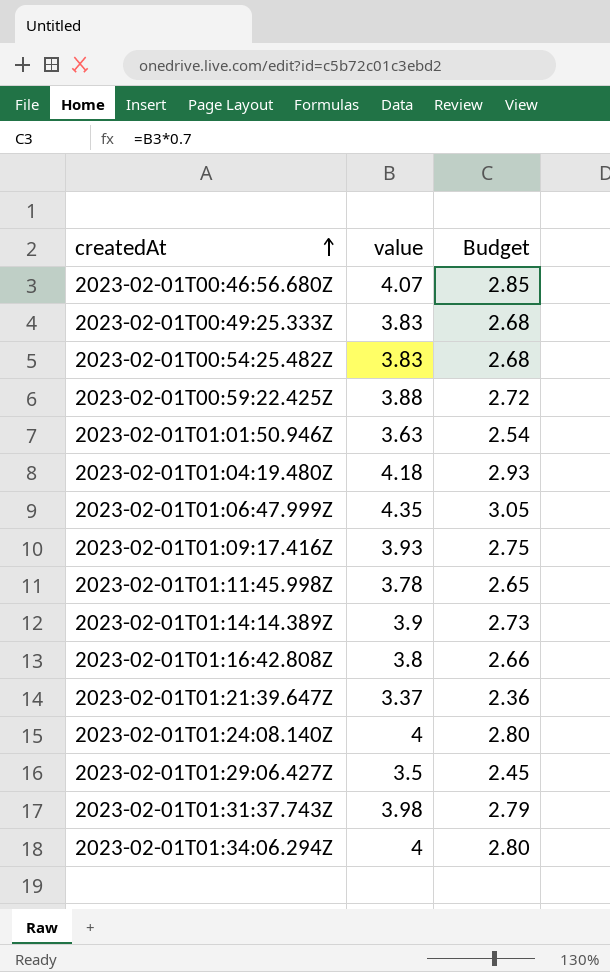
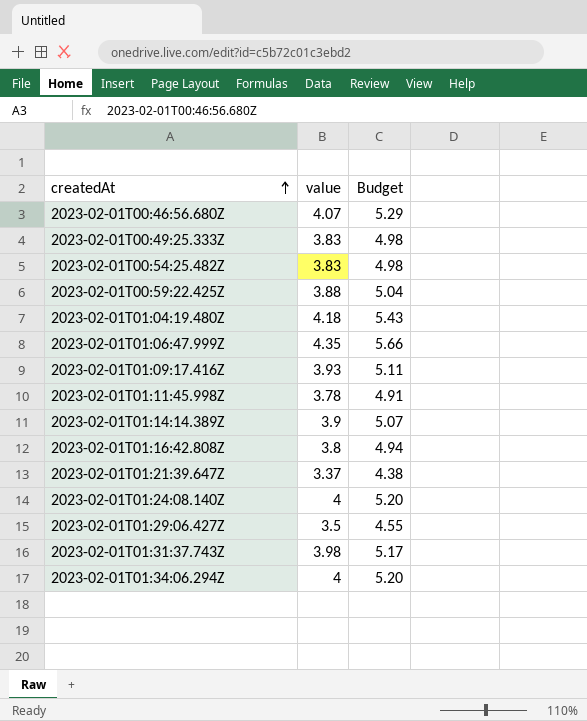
column Budget | formula: [value] * 0.7 -> [value] * 1.3
row 2023-02-01T01:01:50.946Z: 3.63 | 2.54 -> none

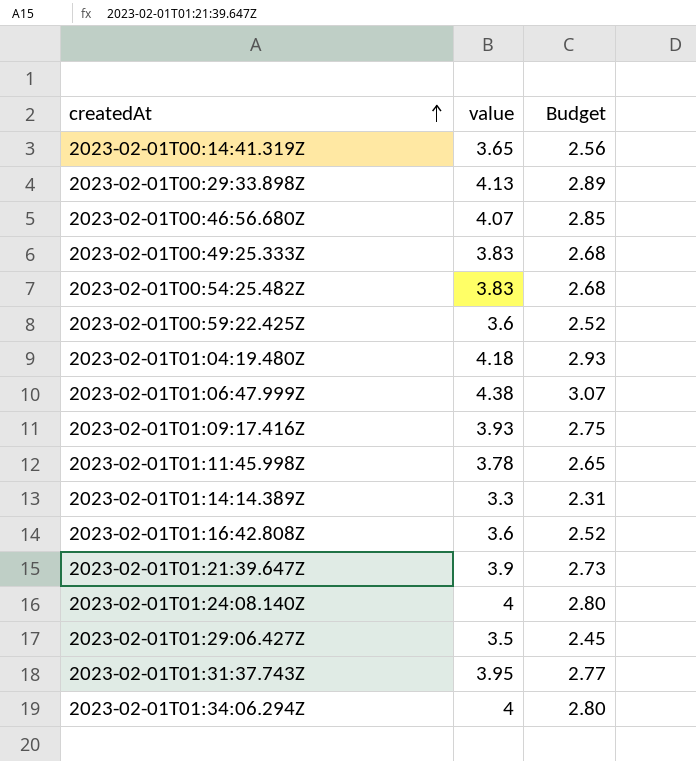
column Budget | formula: [value] * 1.3 -> [value] * 0.7
row 2023-02-01T00:14:41.319Z: none -> 3.65 | 2.56
row 2023-02-01T00:29:33.898Z: none -> 4.13 | 2.89
2023-02-01T00:59:22.425Z | value: 3.88 -> 3.6
2023-02-01T01:06:47.999Z | value: 4.35 -> 4.38
2023-02-01T01:14:14.389Z | value: 3.9 -> 3.3
2023-02-01T01:16:42.808Z | value: 3.8 -> 3.6
2023-02-01T01:21:39.647Z | value: 3.37 -> 3.9
2023-02-01T01:31:37.743Z | value: 3.98 -> 3.95

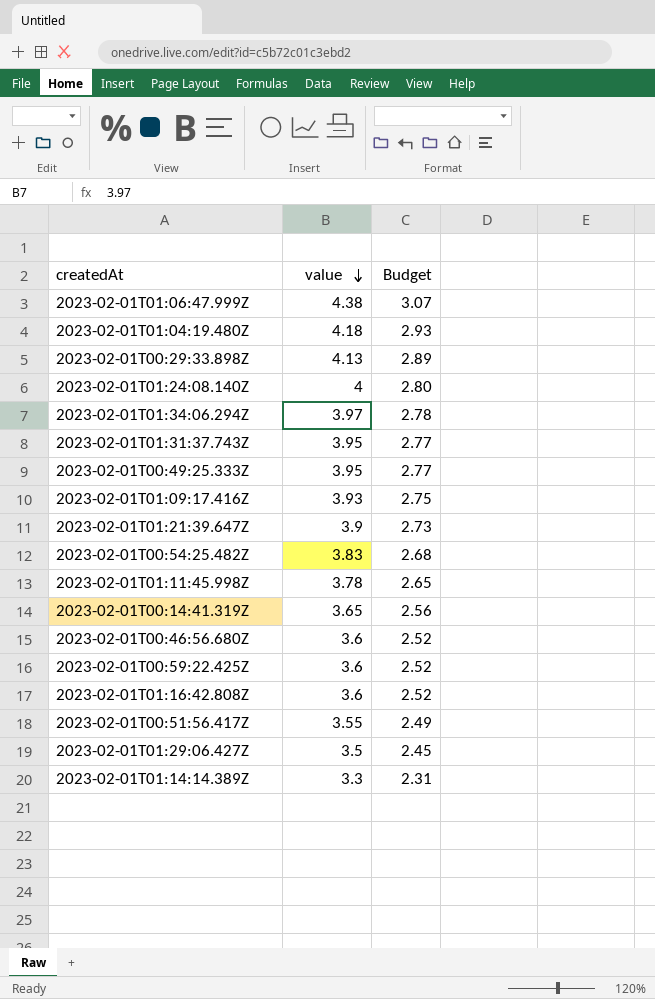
row order: createdAt ascending -> value descending
2023-02-01T01:34:06.294Z | value: 4 -> 3.97
2023-02-01T01:34:06.294Z | Budget: 2.80 -> 2.78
2023-02-01T00:49:25.333Z | value: 3.83 -> 3.95
2023-02-01T00:49:25.333Z | Budget: 2.68 -> 2.77
2023-02-01T00:46:56.680Z | value: 4.07 -> 3.6
2023-02-01T00:46:56.680Z | Budget: 2.85 -> 2.52
row 2023-02-01T00:51:56.417Z: none -> 3.55 | 2.49

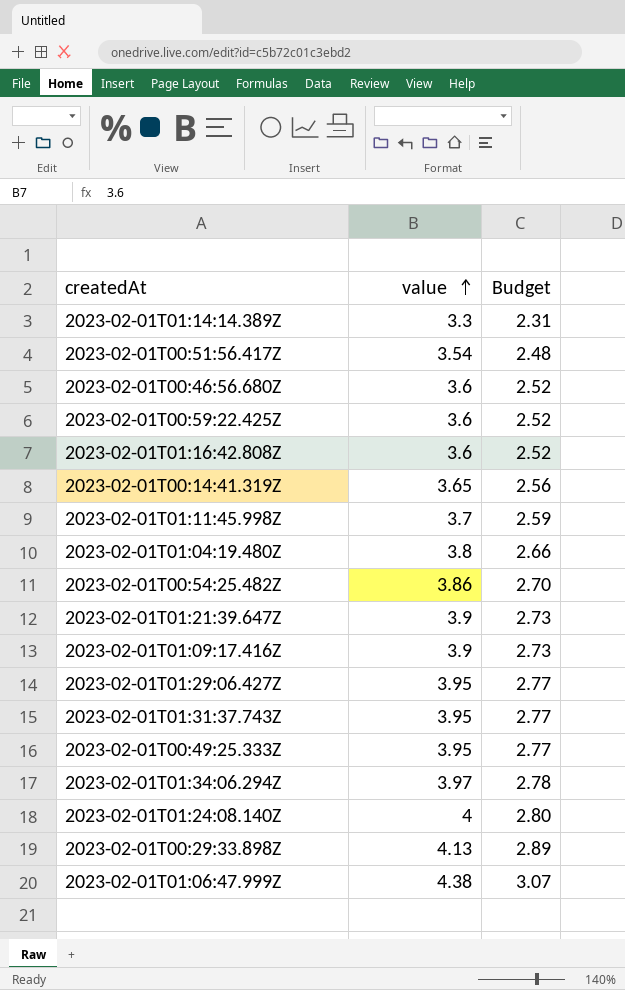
row order: value descending -> value ascending
2023-02-01T00:51:56.417Z | value: 3.55 -> 3.54
2023-02-01T00:51:56.417Z | Budget: 2.49 -> 2.48
2023-02-01T01:11:45.998Z | value: 3.78 -> 3.7
2023-02-01T01:11:45.998Z | Budget: 2.65 -> 2.59
2023-02-01T01:04:19.480Z | value: 4.18 -> 3.8
2023-02-01T01:04:19.480Z | Budget: 2.93 -> 2.66
2023-02-01T00:54:25.482Z | value: 3.83 -> 3.86
2023-02-01T00:54:25.482Z | Budget: 2.68 -> 2.70
2023-02-01T01:09:17.416Z | value: 3.93 -> 3.9
2023-02-01T01:09:17.416Z | Budget: 2.75 -> 2.73
2023-02-01T01:29:06.427Z | value: 3.5 -> 3.95
2023-02-01T01:29:06.427Z | Budget: 2.45 -> 2.77

